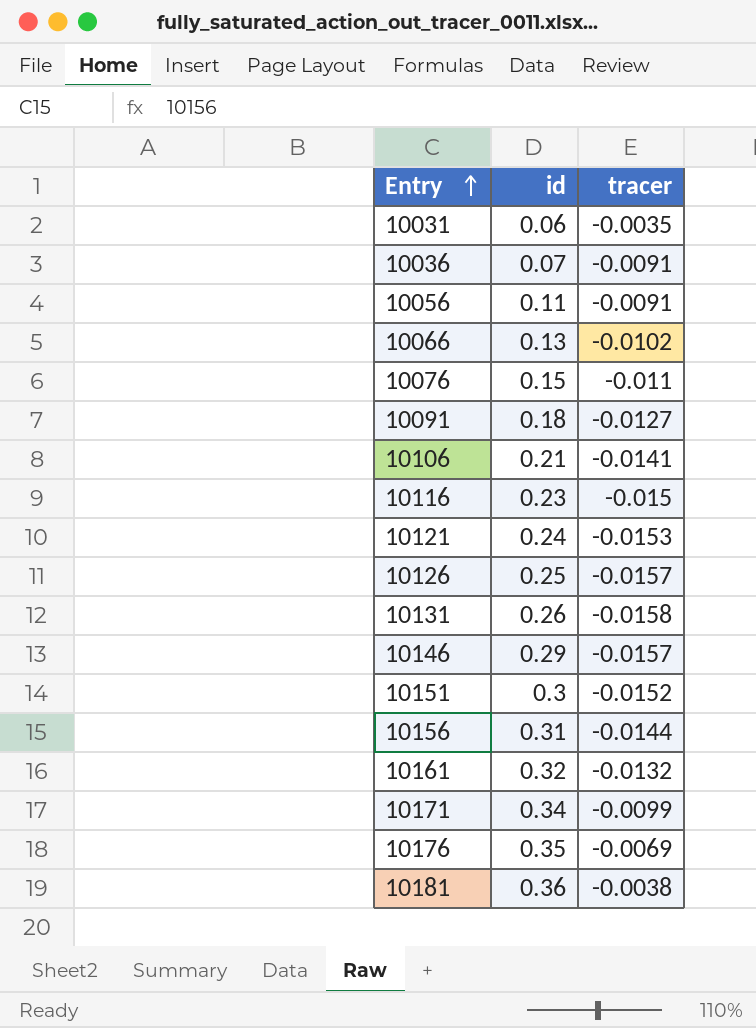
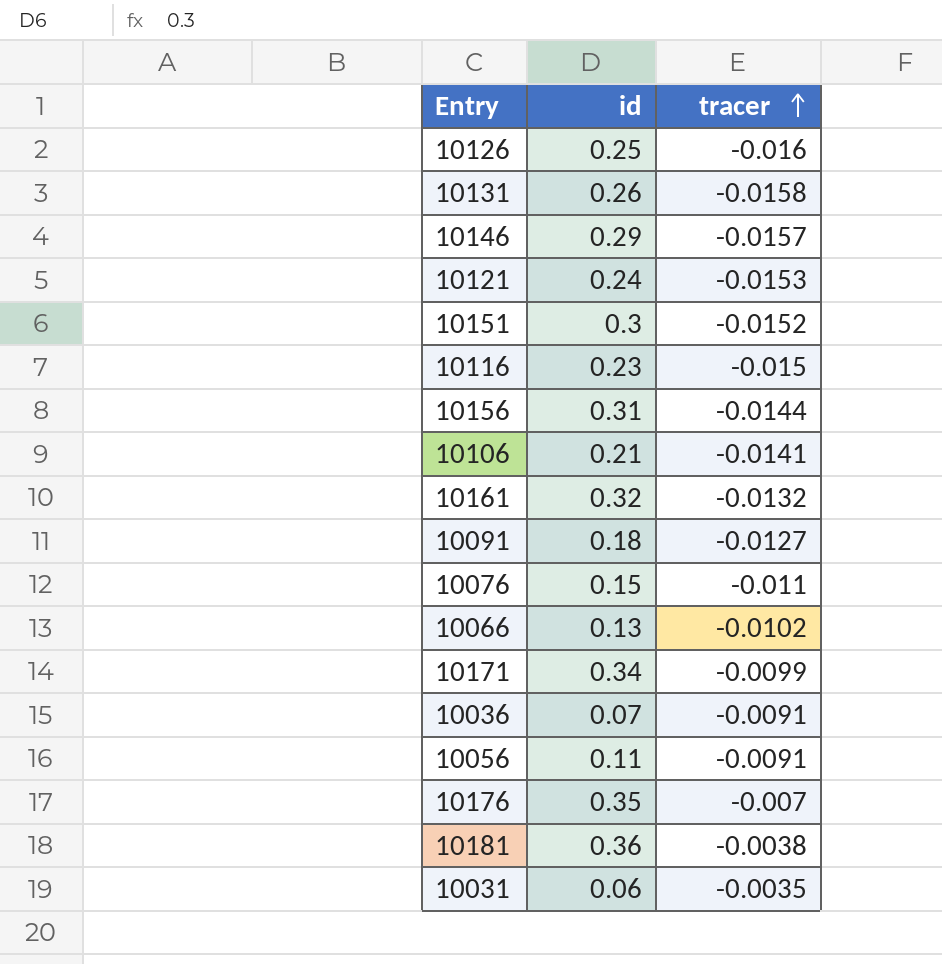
row order: Entry ascending -> tracer ascending
10126 | tracer: -0.0157 -> -0.016
10176 | tracer: -0.0069 -> -0.007

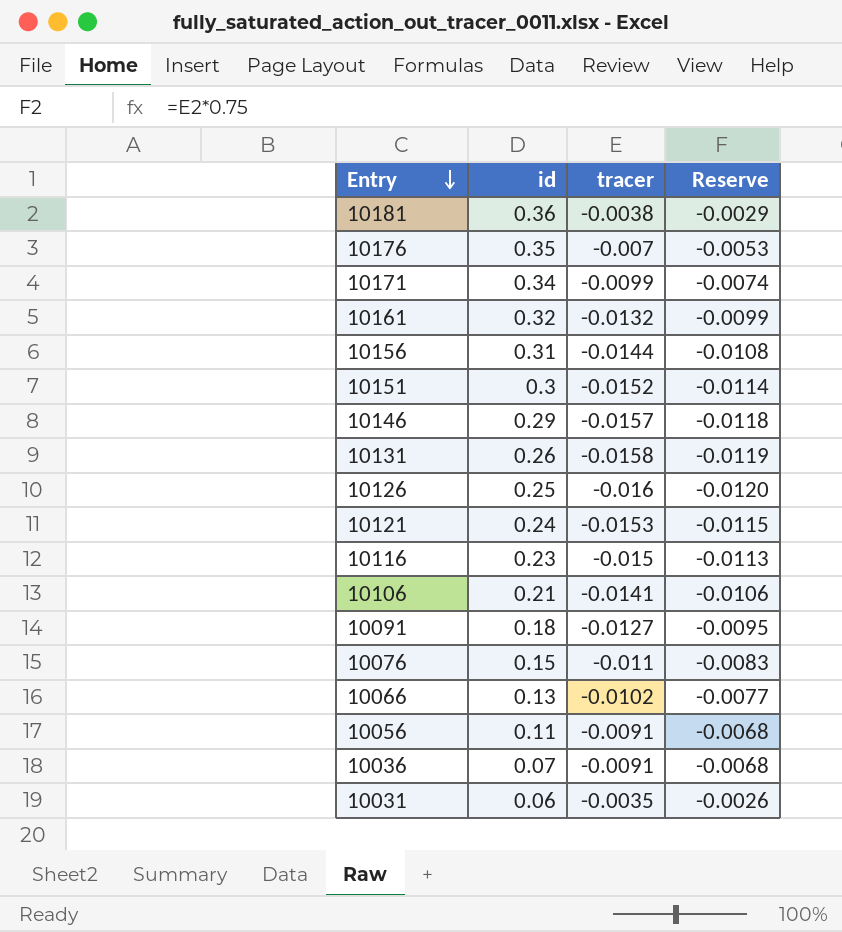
row order: tracer ascending -> Entry descending
column Reserve | formula: none -> [tracer] * 0.75

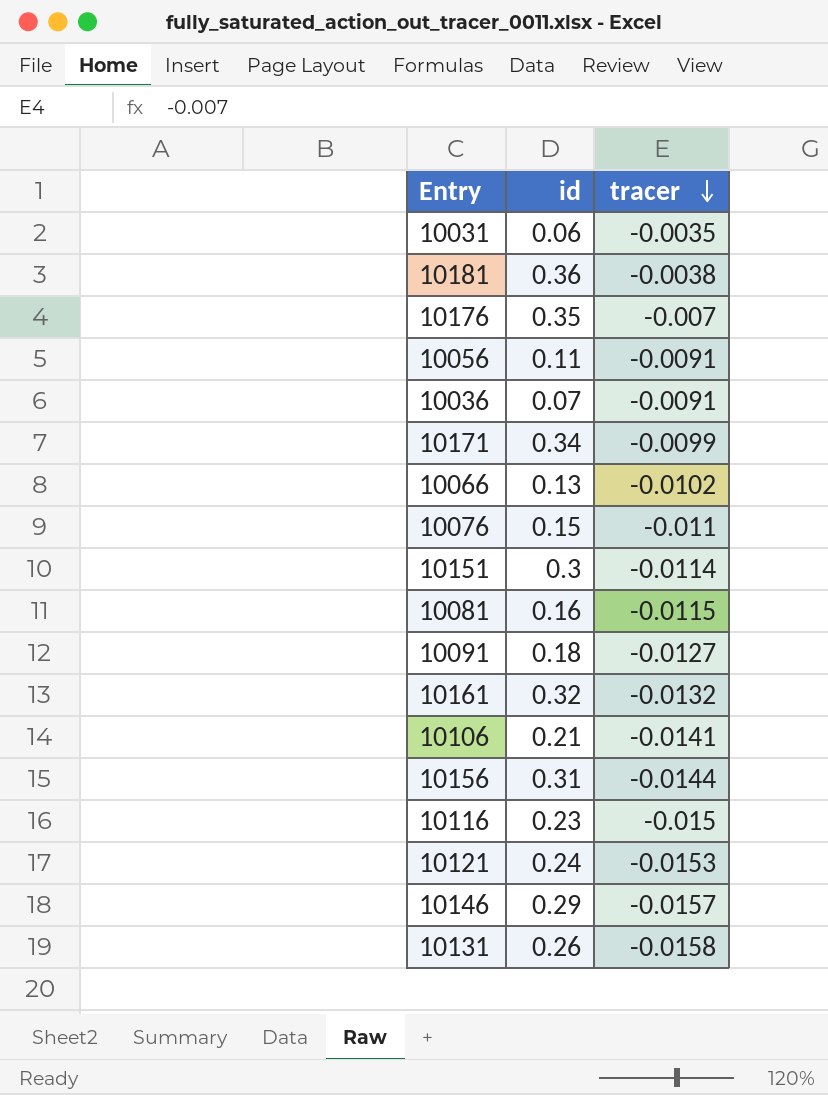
row order: Entry descending -> tracer descending
column Reserve | formula: [tracer] * 0.75 -> none
row 10126: 0.25 | -0.016 | -0.0120 -> none
10151 | tracer: -0.0152 -> -0.0114
row 10081: none -> 0.16 | -0.0115

